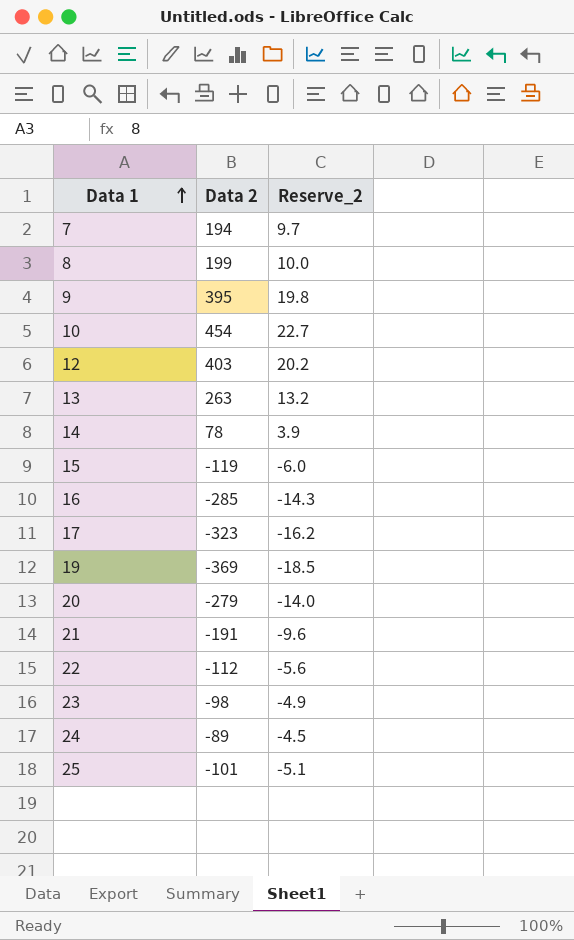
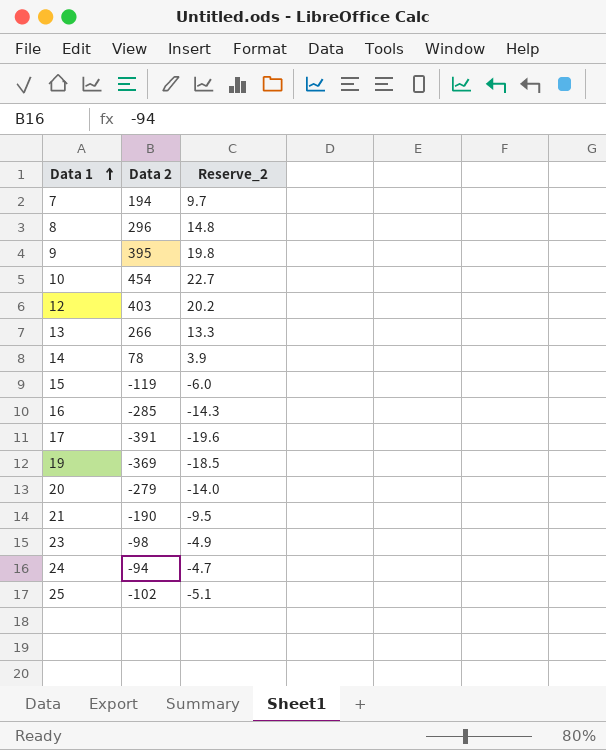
row 22: -112 | -5.6 -> none
8 | Data 2: 199 -> 296
8 | Reserve_2: 10.0 -> 14.8
13 | Data 2: 263 -> 266
13 | Reserve_2: 13.2 -> 13.3
17 | Data 2: -323 -> -391
17 | Reserve_2: -16.2 -> -19.6
21 | Data 2: -191 -> -190
21 | Reserve_2: -9.6 -> -9.5
24 | Data 2: -89 -> -94
24 | Reserve_2: -4.5 -> -4.7
25 | Data 2: -101 -> -102

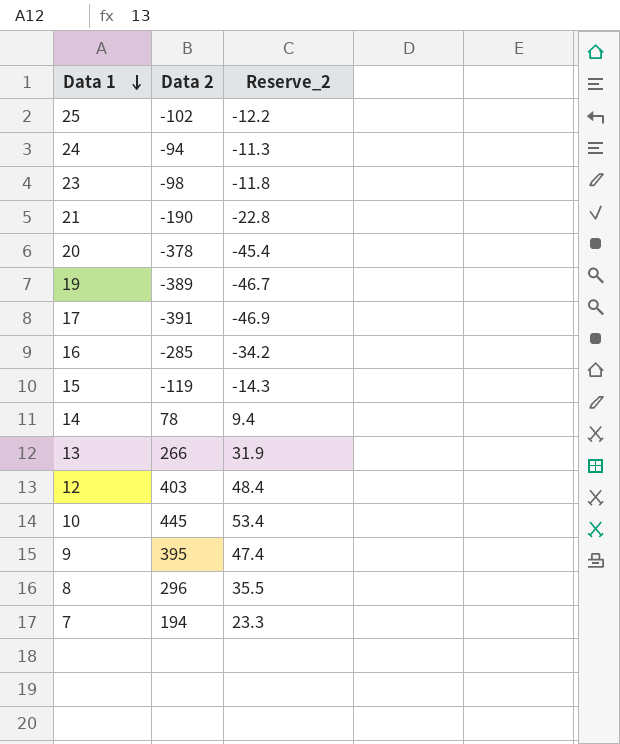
row order: Data 1 ascending -> Data 1 descending
column Reserve_2 | formula: [Data 2] * 0.05 -> [Data 2] * 0.12
20 | Data 2: -279 -> -378
19 | Data 2: -369 -> -389
10 | Data 2: 454 -> 445

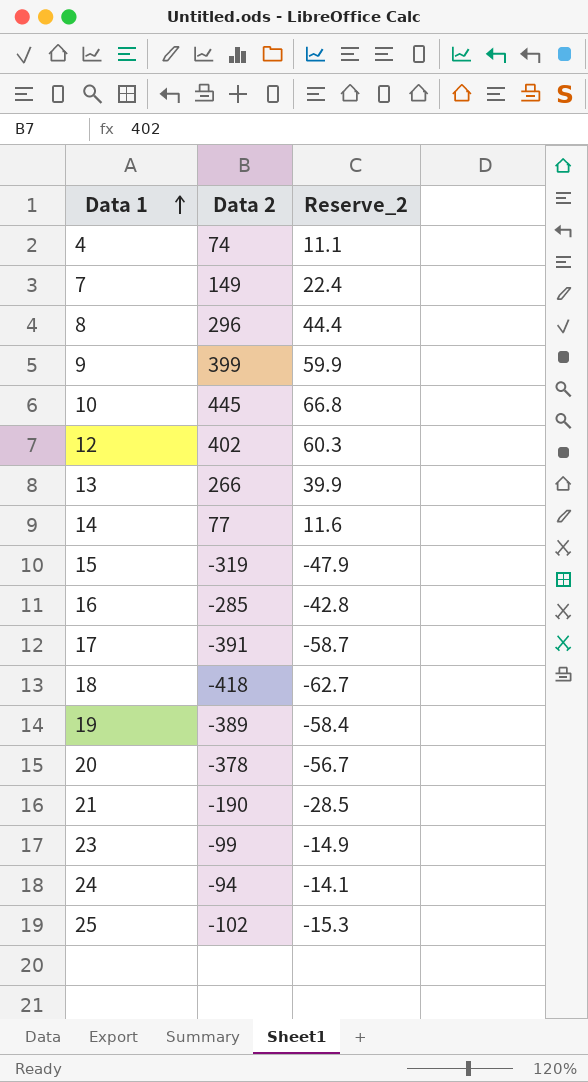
row order: Data 1 descending -> Data 1 ascending
column Reserve_2 | formula: [Data 2] * 0.12 -> [Data 2] * 0.15
row 4: none -> 74 | 11.1
7 | Data 2: 194 -> 149
9 | Data 2: 395 -> 399
12 | Data 2: 403 -> 402
14 | Data 2: 78 -> 77
15 | Data 2: -119 -> -319
row 18: none -> -418 | -62.7
23 | Data 2: -98 -> -99

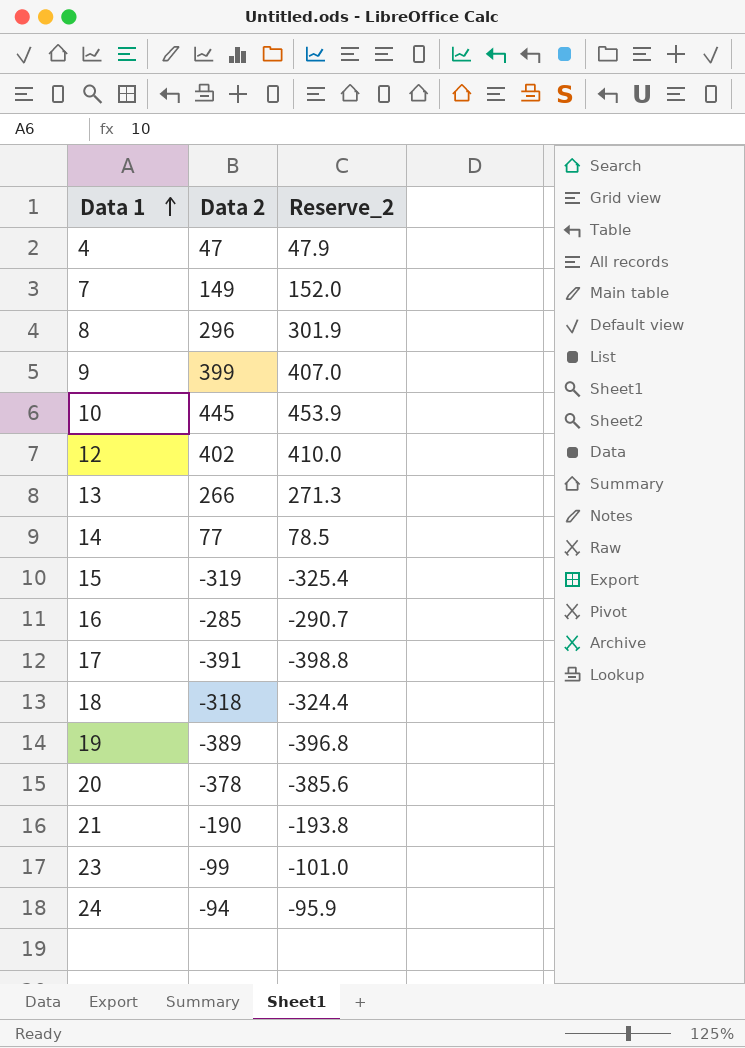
column Reserve_2 | formula: [Data 2] * 0.15 -> [Data 2] * 1.02
row 25: -102 | -15.3 -> none
4 | Data 2: 74 -> 47
18 | Data 2: -418 -> -318

